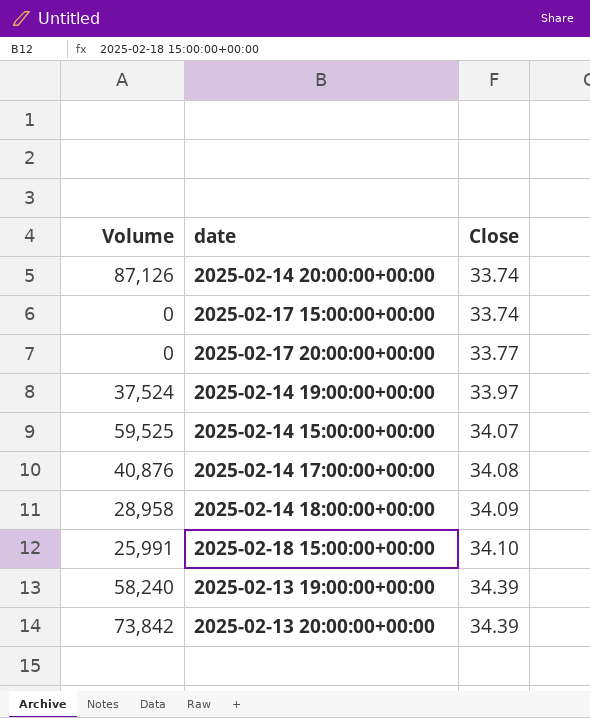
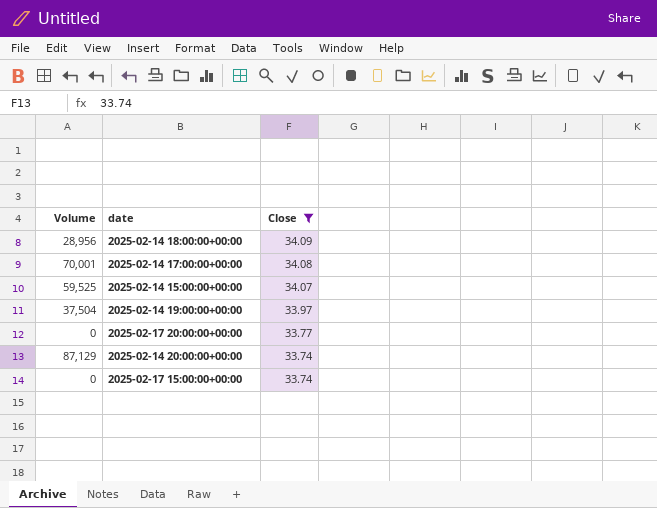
filter: none -> Close <= 34.09
row order: Close ascending -> Close descending
2025-02-14 18:00:00+00:00 | Volume: 28,958 -> 28,956
2025-02-14 17:00:00+00:00 | Volume: 40,876 -> 70,001
2025-02-14 19:00:00+00:00 | Volume: 37,524 -> 37,504
2025-02-14 20:00:00+00:00 | Volume: 87,126 -> 87,129

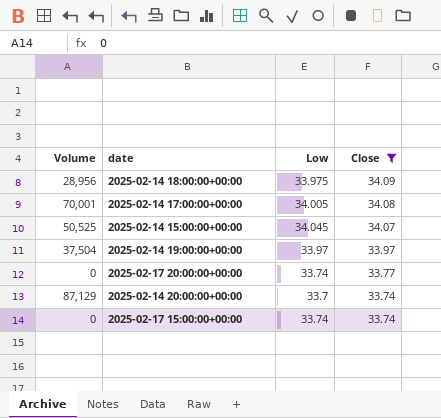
column Low | position: none -> 3
2025-02-14 15:00:00+00:00 | Volume: 59,525 -> 50,525

